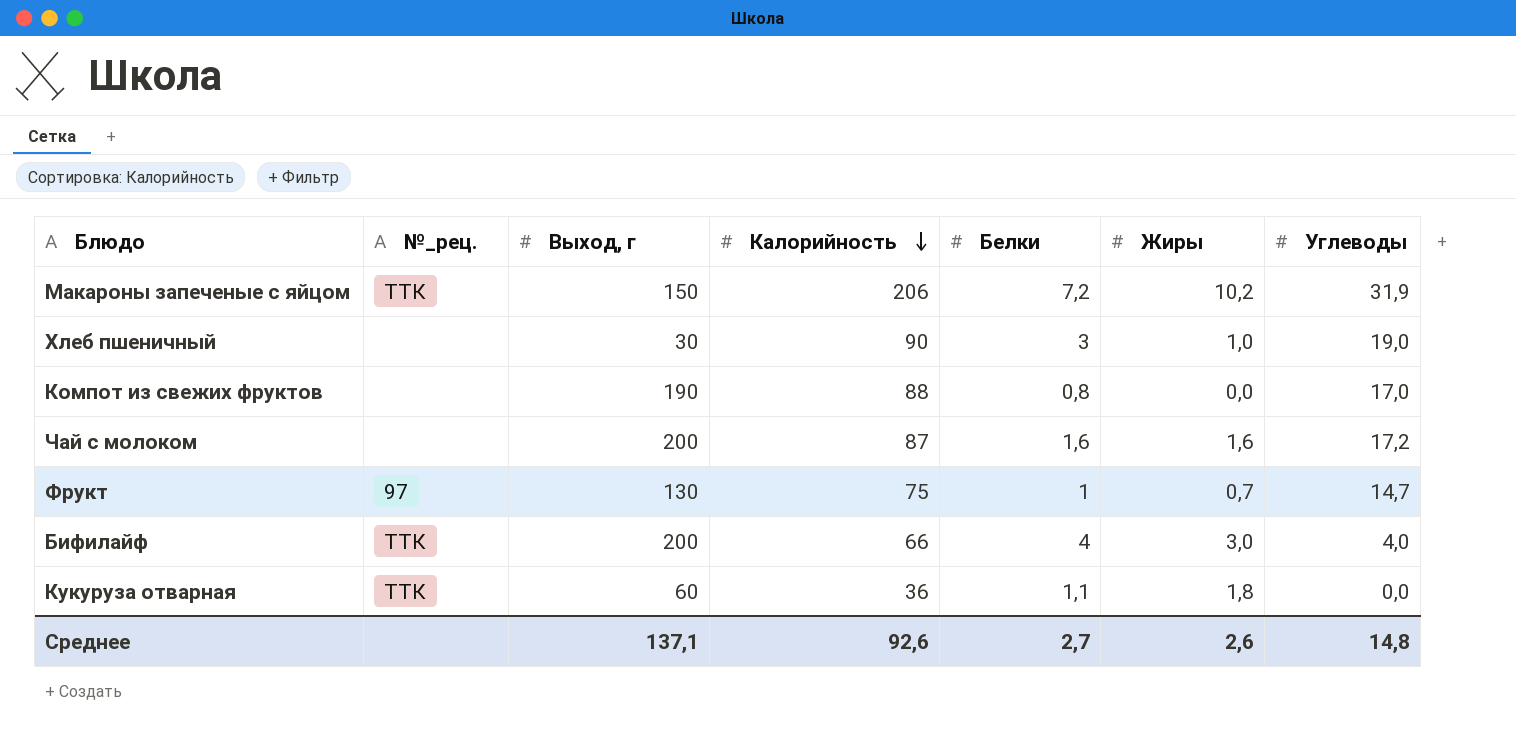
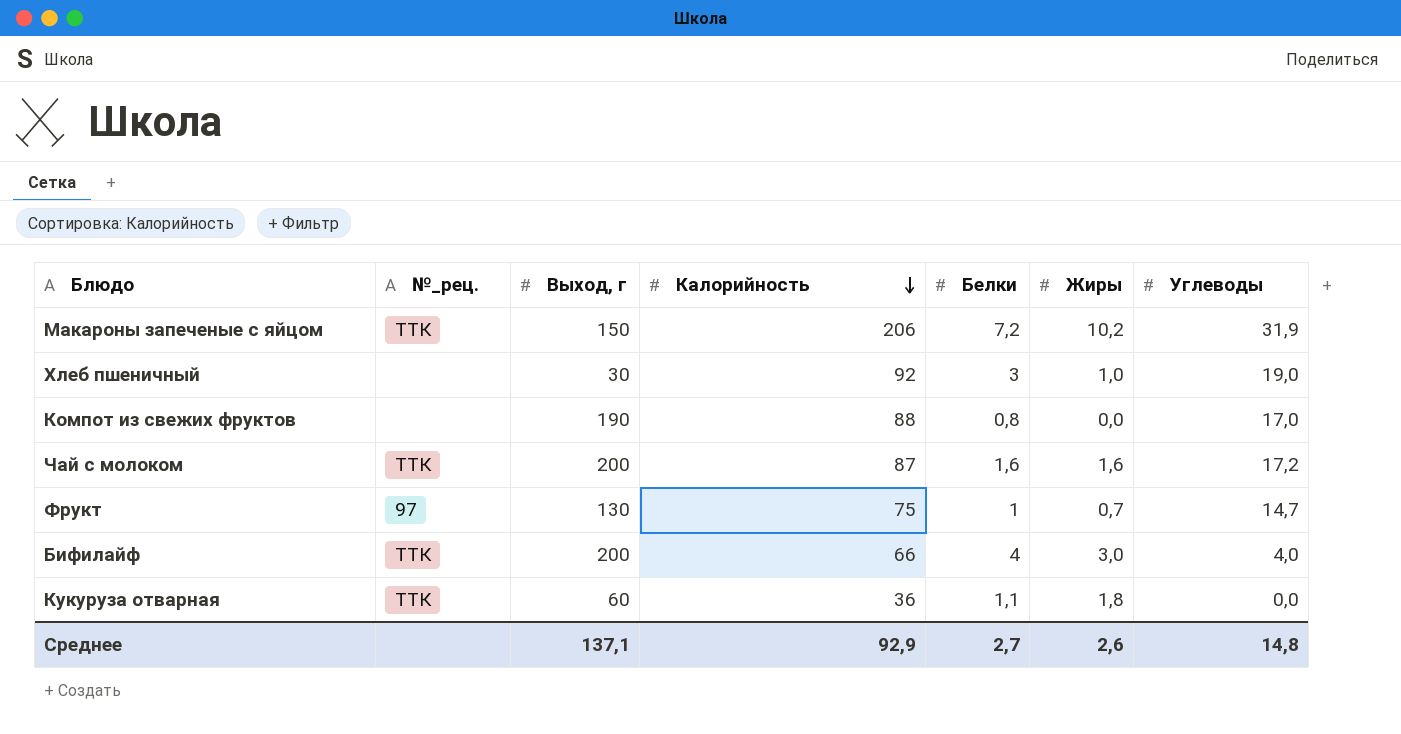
Хлеб пшеничный | Калорийность: 90 -> 92
Чай с молоком | №_рец.: none -> ТТК
Среднее | Калорийность: 92,6 -> 92,9

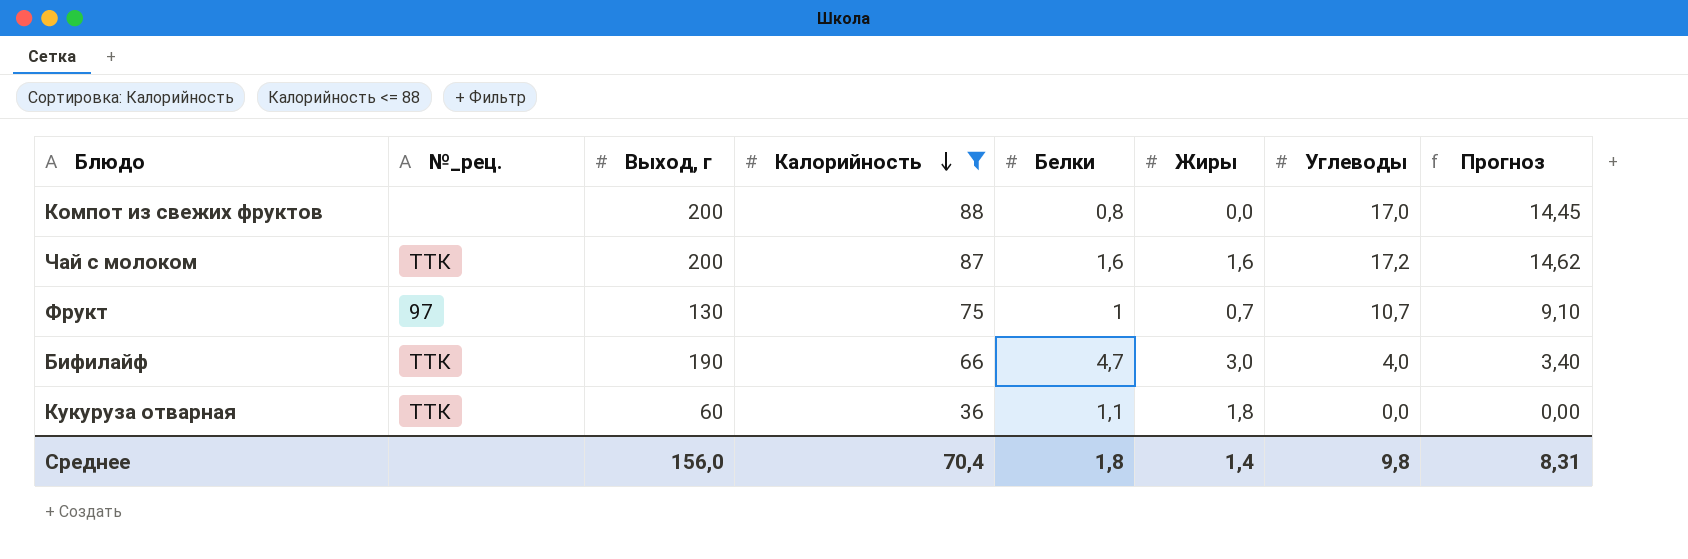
filter: none -> Калорийность <= 88
column Прогноз | formula: none -> [Углеводы] * 0,85
Компот из свежих фруктов | Выход, г: 190 -> 200
Фрукт | Углеводы: 14,7 -> 10,7
Бифилайф | Выход, г: 200 -> 190
Бифилайф | Белки: 4 -> 4,7
Среднее | Выход, г: 137,1 -> 156,0
Среднее | Калорийность: 92,9 -> 70,4
Среднее | Белки: 2,7 -> 1,8
Среднее | Жиры: 2,6 -> 1,4
Среднее | Углеводы: 14,8 -> 9,8

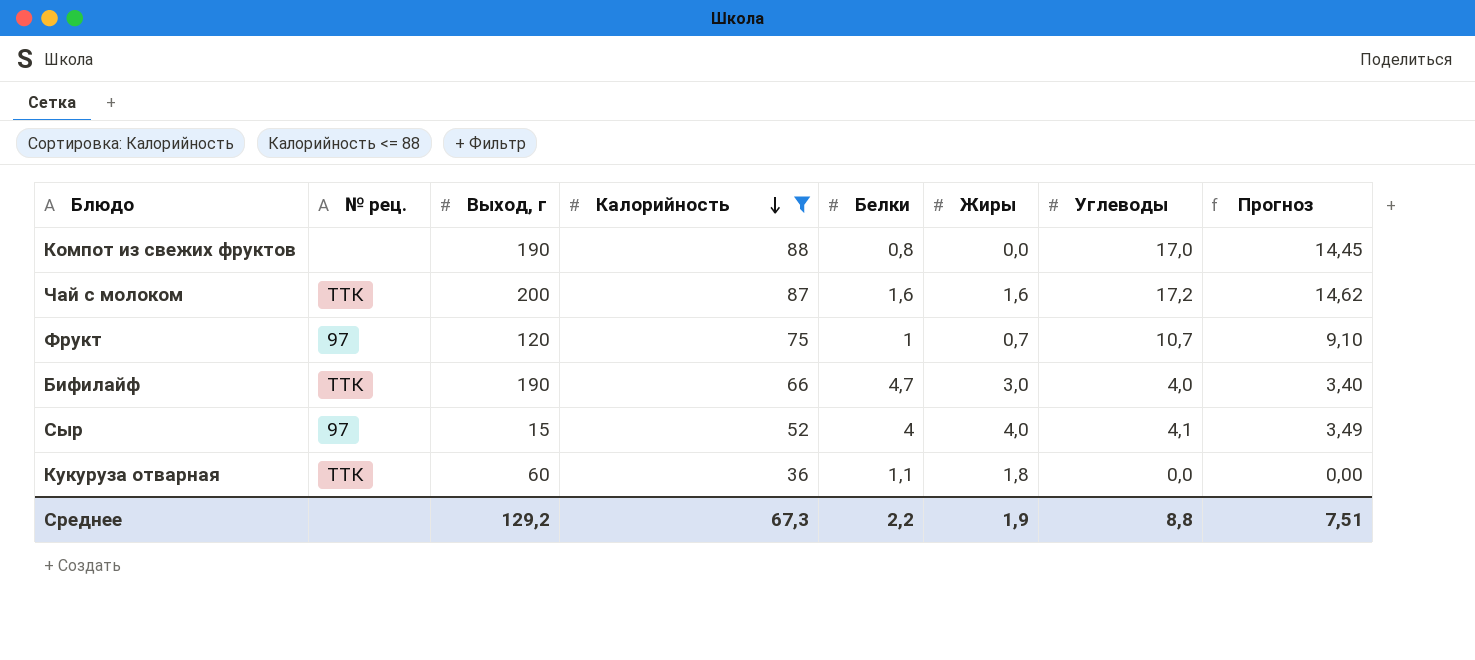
column name: №_рец. -> № рец.
Компот из свежих фруктов | Выход, г: 200 -> 190
Фрукт | Выход, г: 130 -> 120
row Сыр: none -> 97 | 15 | 52 | 4 | 4,0 | 4,1 | 3,49
Среднее | Выход, г: 156,0 -> 129,2
Среднее | Калорийность: 70,4 -> 67,3
Среднее | Белки: 1,8 -> 2,2
Среднее | Жиры: 1,4 -> 1,9
Среднее | Углеводы: 9,8 -> 8,8
Среднее | Прогноз: 8,31 -> 7,51

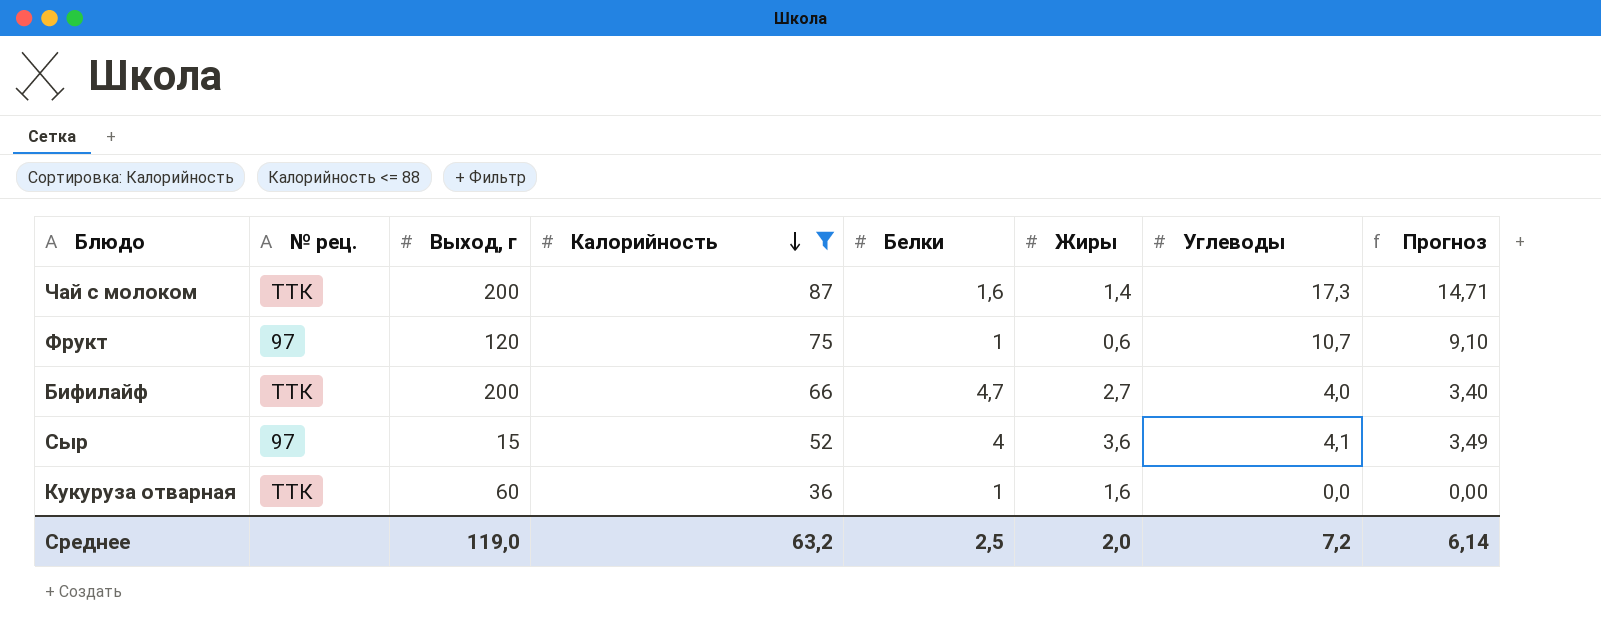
row Компот из свежих фруктов: none | 190 | 88 | 0,8 | 0,0 | 17,0 | 14,45 -> none
Чай с молоком | Жиры: 1,6 -> 1,4
Чай с молоком | Углеводы: 17,2 -> 17,3
Чай с молоком | Прогноз: 14,62 -> 14,71
Фрукт | Жиры: 0,7 -> 0,6
Бифилайф | Выход, г: 190 -> 200
Бифилайф | Жиры: 3,0 -> 2,7
Сыр | Жиры: 4,0 -> 3,6
Кукуруза отварная | Белки: 1,1 -> 1
Кукуруза отварная | Жиры: 1,8 -> 1,6
Среднее | Выход, г: 129,2 -> 119,0
Среднее | Калорийность: 67,3 -> 63,2
Среднее | Белки: 2,2 -> 2,5
Среднее | Жиры: 1,9 -> 2,0
Среднее | Углеводы: 8,8 -> 7,2
Среднее | Прогноз: 7,51 -> 6,14

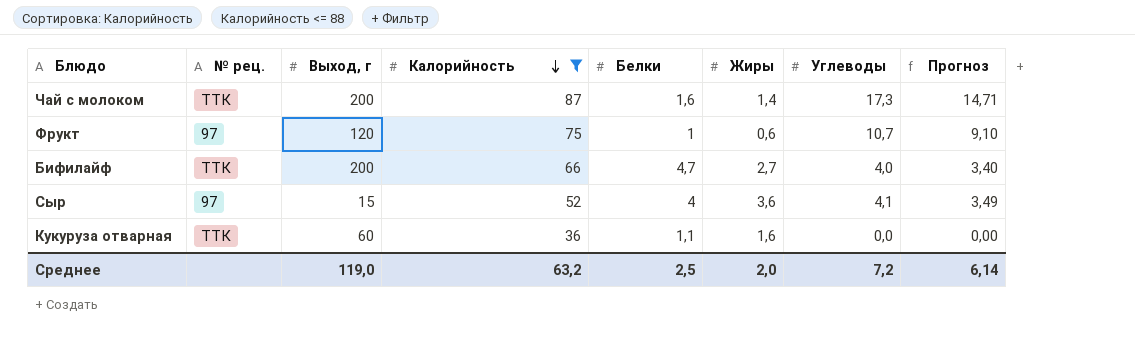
Кукуруза отварная | Белки: 1 -> 1,1

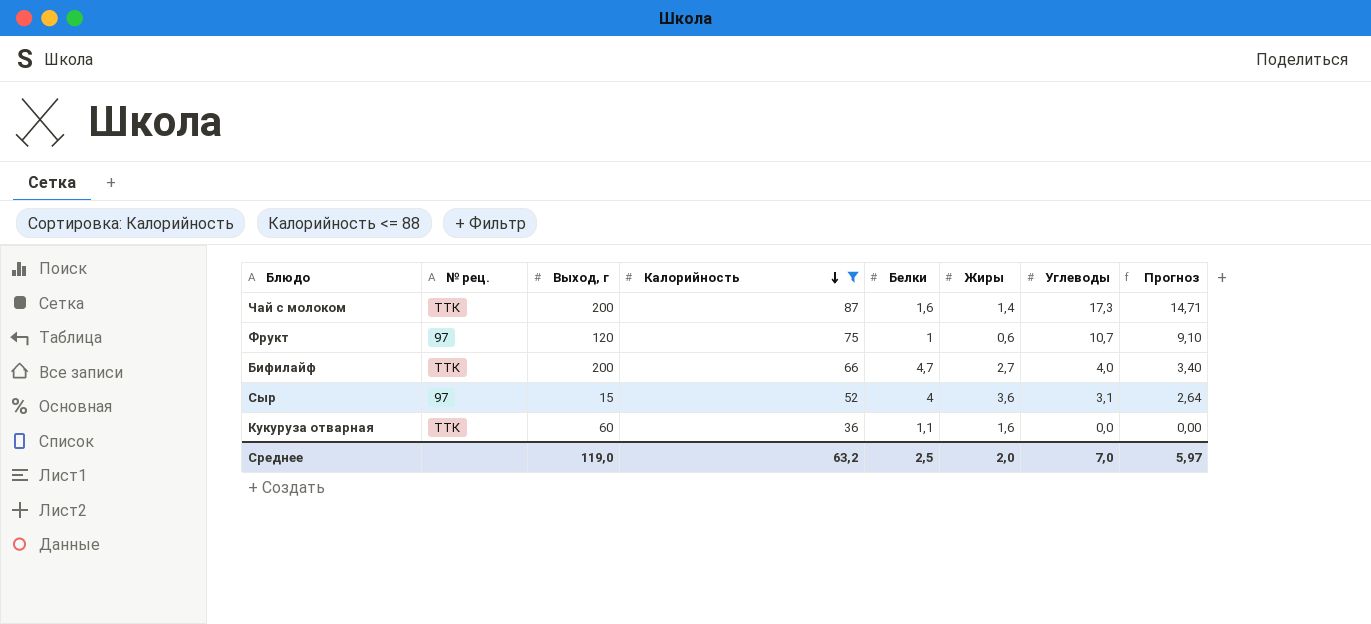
Сыр | Углеводы: 4,1 -> 3,1
Сыр | Прогноз: 3,49 -> 2,64
Среднее | Углеводы: 7,2 -> 7,0
Среднее | Прогноз: 6,14 -> 5,97

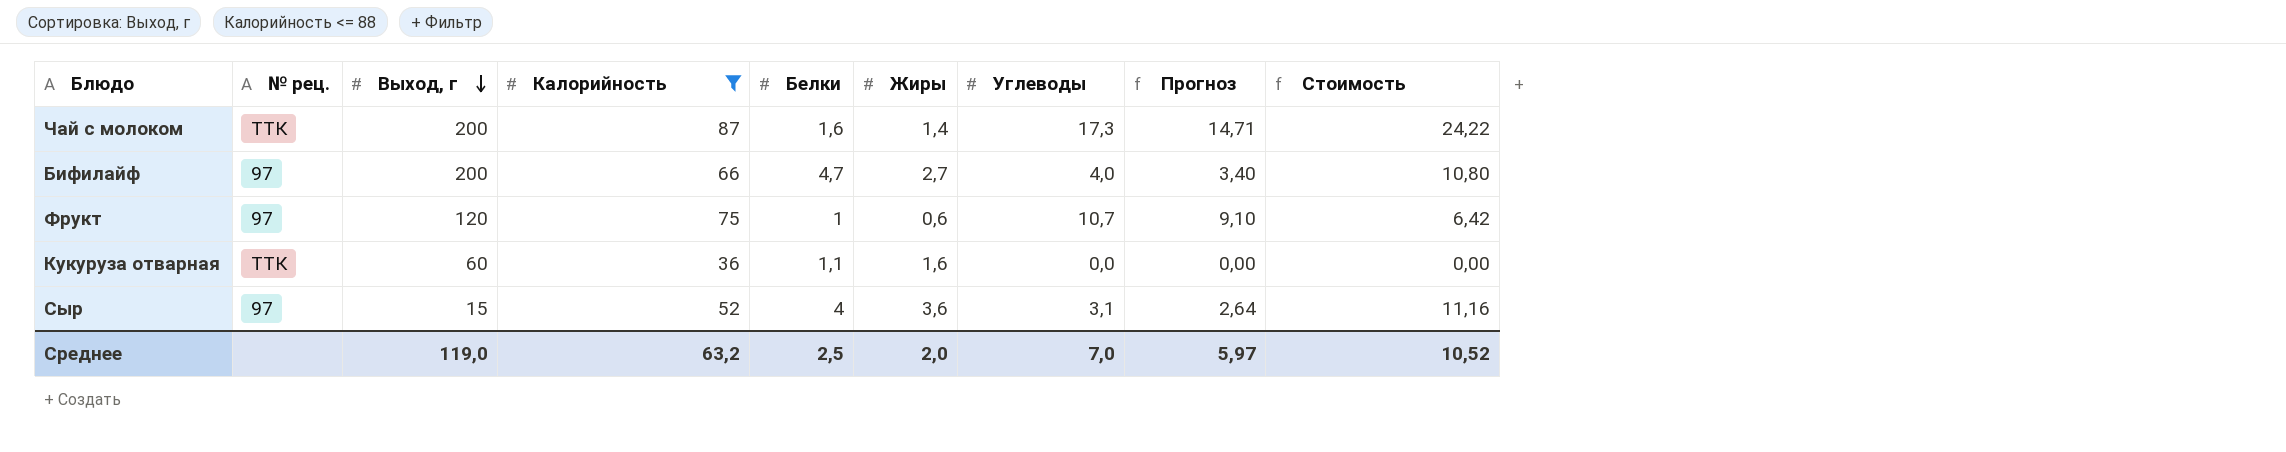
row order: Калорийность descending -> Выход, г descending
column Стоимость | formula: none -> [Жиры] * [Углеводы]
Бифилайф | № рец.: ТТК -> 97

